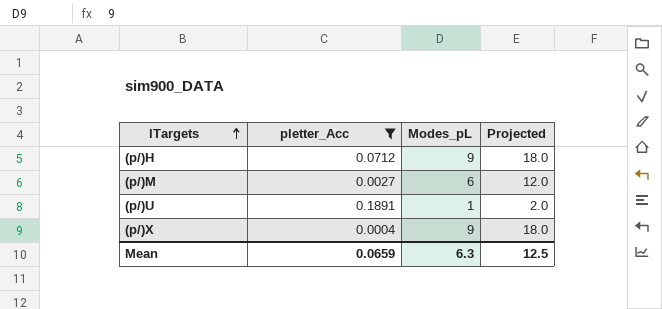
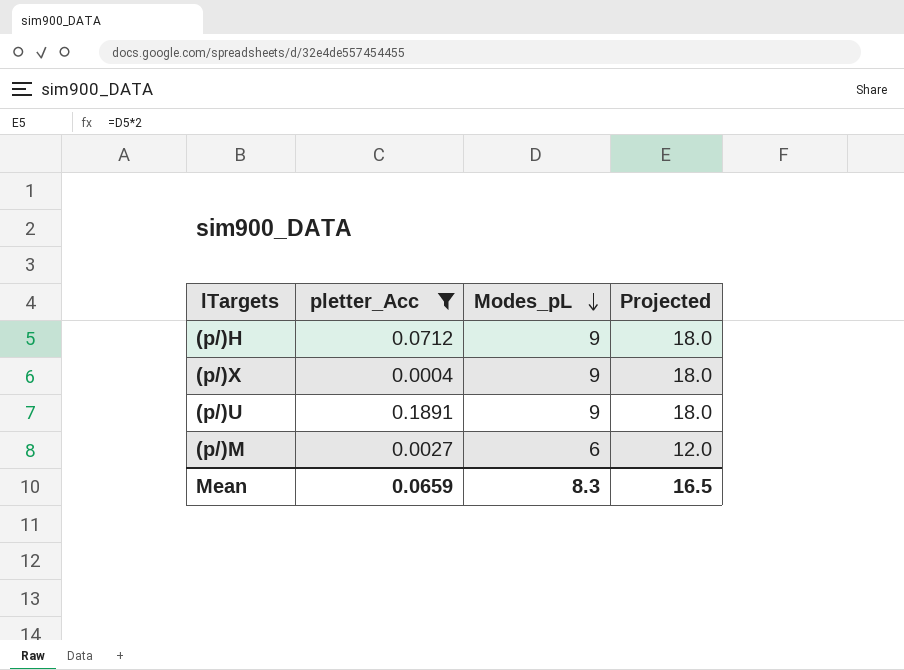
row order: lTargets ascending -> Modes_pL descending
(p/)U | Modes_pL: 1 -> 9
(p/)U | Projected: 2.0 -> 18.0
Mean | Modes_pL: 6.3 -> 8.3
Mean | Projected: 12.5 -> 16.5

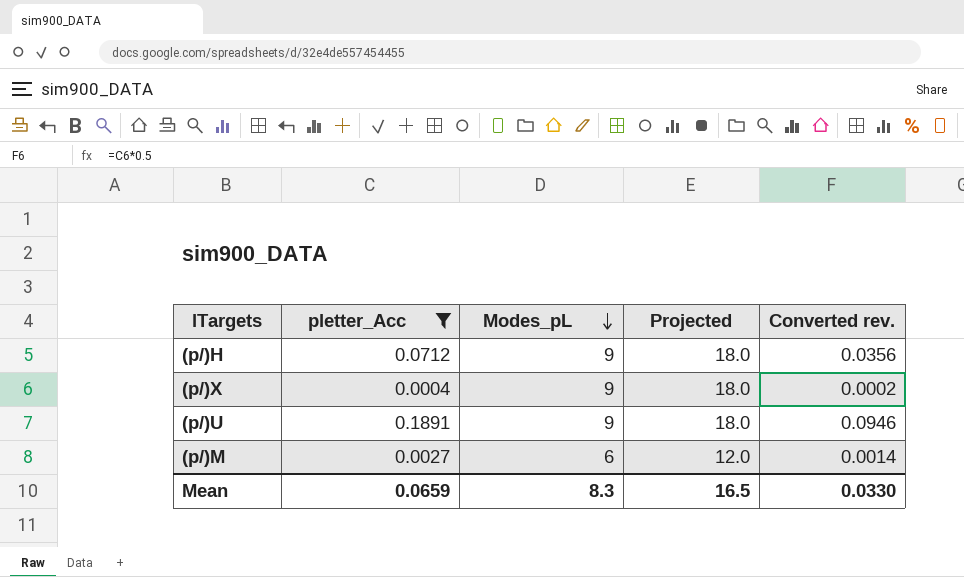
column Converted rev. | formula: none -> [pletter_Acc] * 0.5

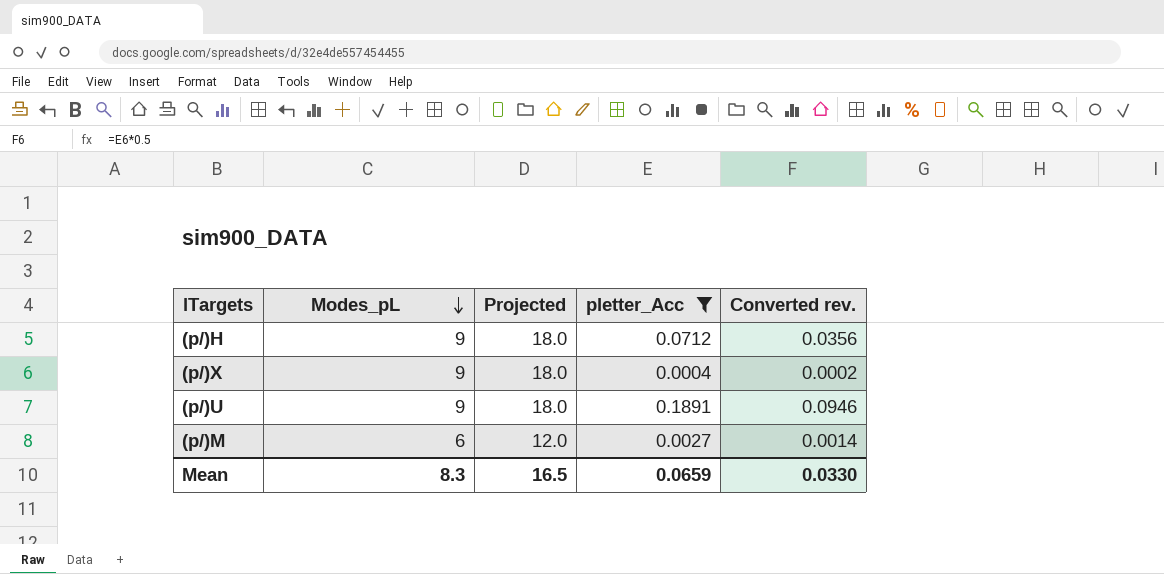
column pletter_Acc | position: 2 -> 4

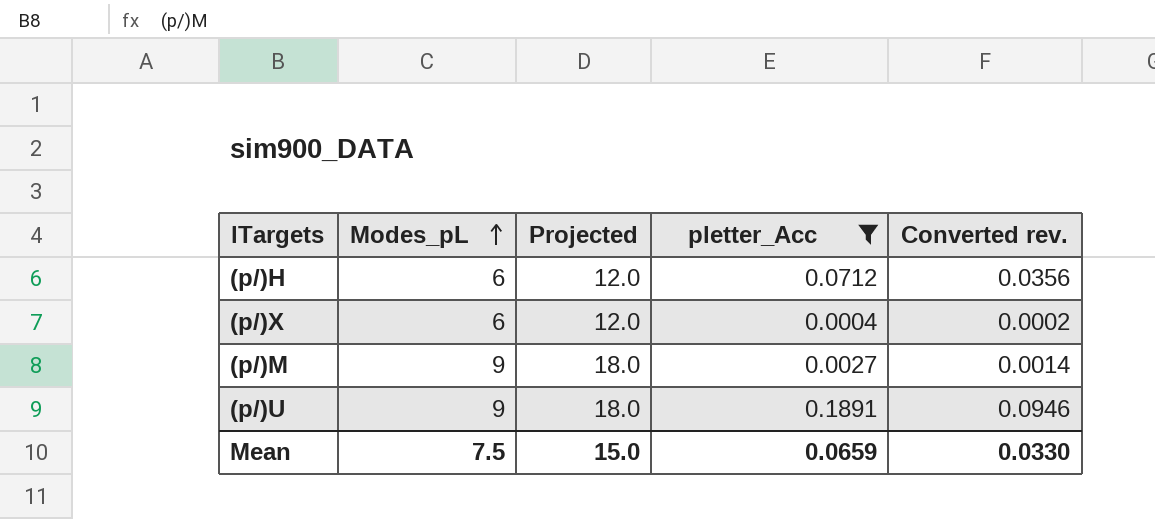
row order: Modes_pL descending -> Modes_pL ascending
(p/)H | Modes_pL: 9 -> 6
(p/)H | Projected: 18.0 -> 12.0
(p/)X | Modes_pL: 9 -> 6
(p/)X | Projected: 18.0 -> 12.0
(p/)M | Modes_pL: 6 -> 9
(p/)M | Projected: 12.0 -> 18.0
Mean | Modes_pL: 8.3 -> 7.5
Mean | Projected: 16.5 -> 15.0

